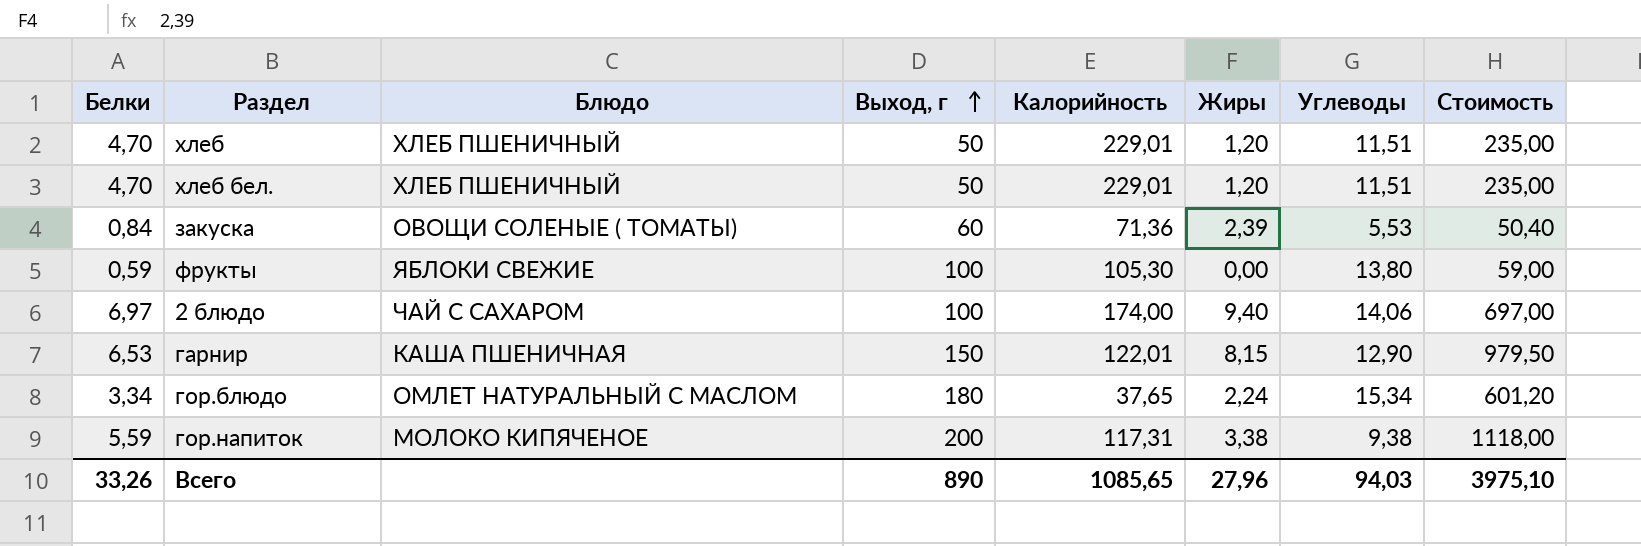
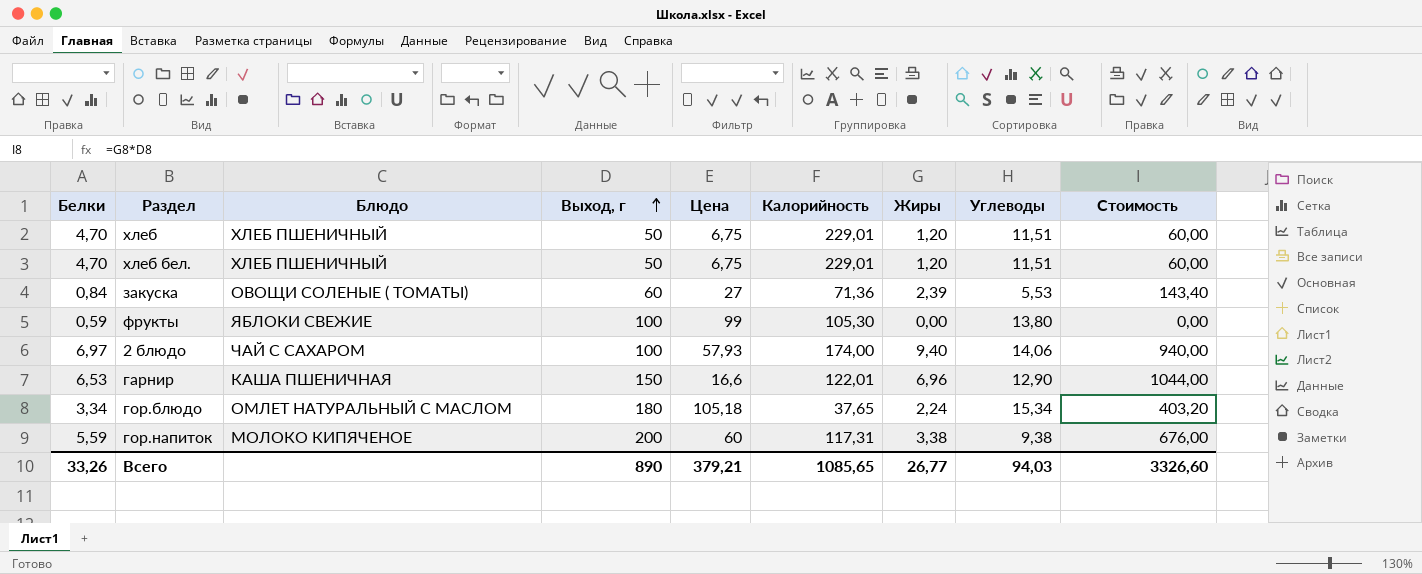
column Цена | position: none -> 5
column Стоимость | formula: [Белки] * [Выход, г] -> [Выход, г] * [Жиры]
гарнир | Жиры: 8,15 -> 6,96
Всего | Жиры: 27,96 -> 26,77
Всего | Стоимость: 3975,10 -> 3326,60

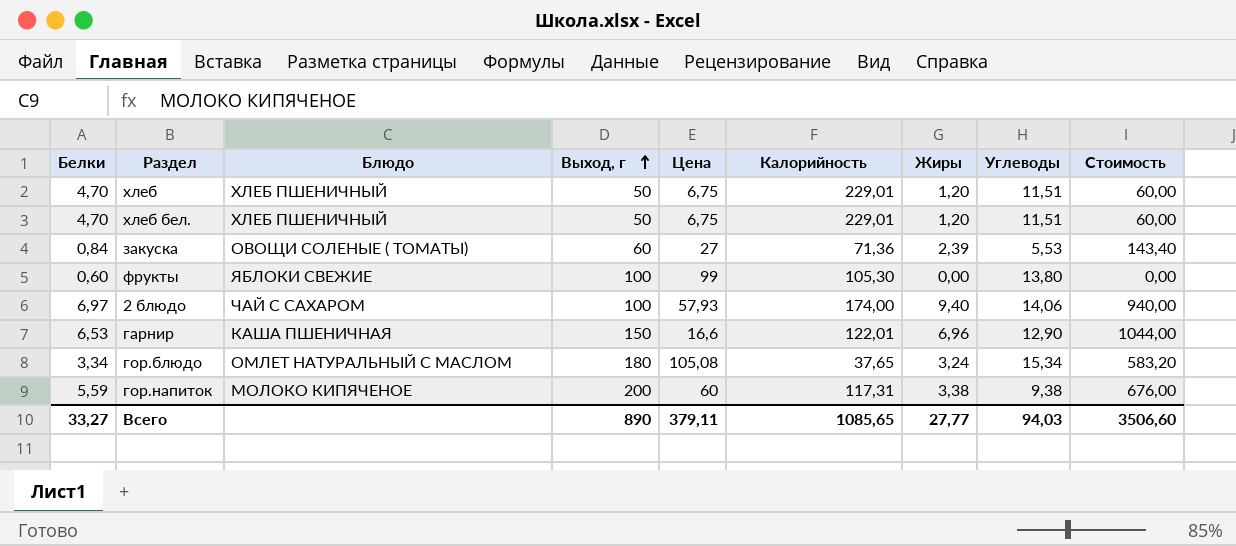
фрукты | Белки: 0,59 -> 0,60
гор.блюдо | Цена: 105,18 -> 105,08
гор.блюдо | Жиры: 2,24 -> 3,24
гор.блюдо | Стоимость: 403,20 -> 583,20
Всего | Белки: 33,26 -> 33,27
Всего | Цена: 379,21 -> 379,11
Всего | Жиры: 26,77 -> 27,77
Всего | Стоимость: 3326,60 -> 3506,60

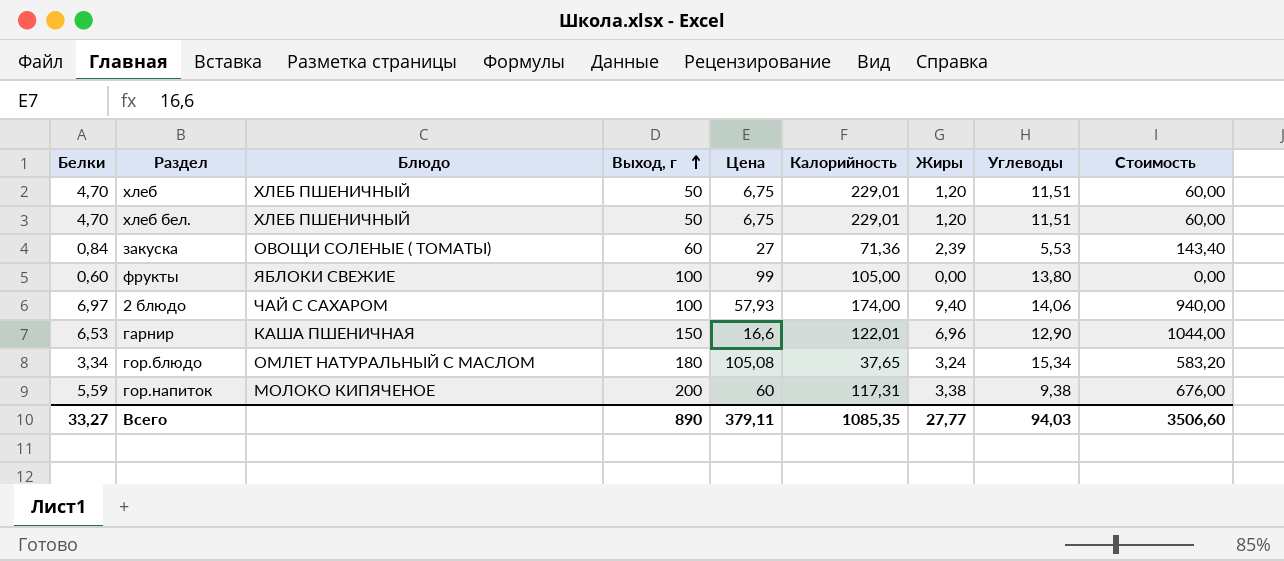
фрукты | Калорийность: 105,30 -> 105,00
Всего | Калорийность: 1085,65 -> 1085,35

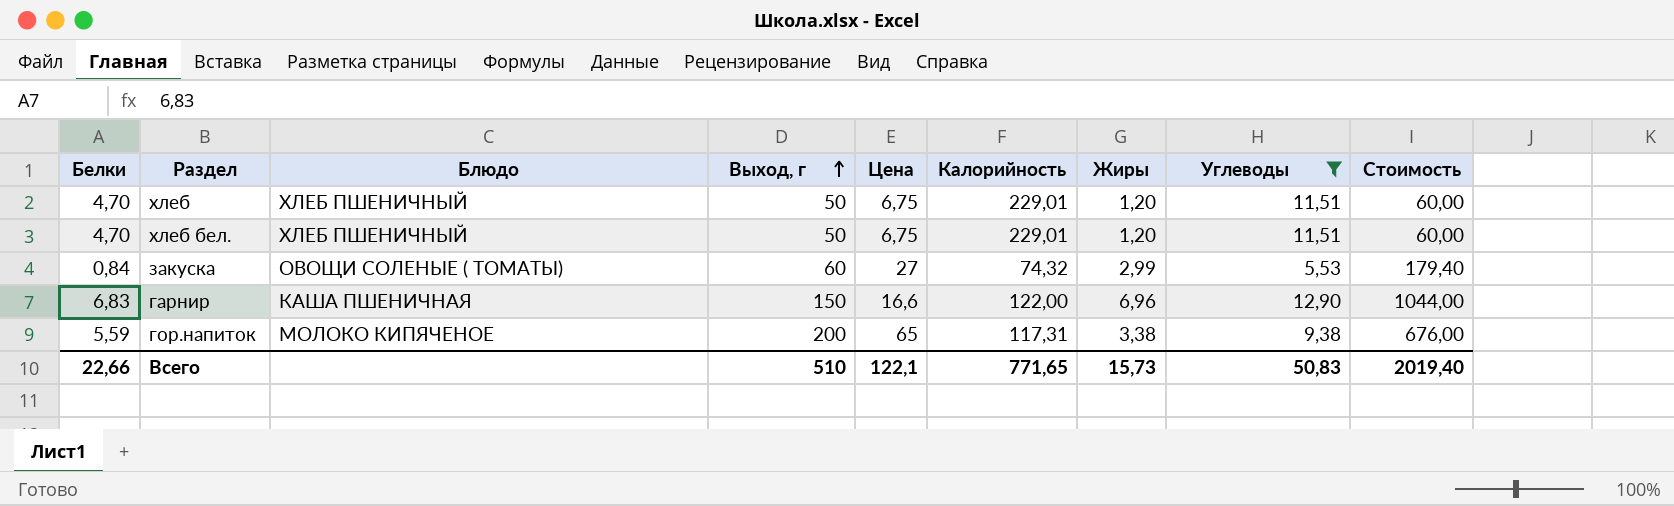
filter: none -> Углеводы <= 12,90
закуска | Калорийность: 71,36 -> 74,32
закуска | Жиры: 2,39 -> 2,99
закуска | Стоимость: 143,40 -> 179,40
гарнир | Белки: 6,53 -> 6,83
гарнир | Калорийность: 122,01 -> 122,00
гор.напиток | Цена: 60 -> 65
Всего | Белки: 33,27 -> 22,66
Всего | Выход, г: 890 -> 510
Всего | Цена: 379,11 -> 122,1
Всего | Калорийность: 1085,35 -> 771,65
Всего | Жиры: 27,77 -> 15,73
Всего | Углеводы: 94,03 -> 50,83
Всего | Стоимость: 3506,60 -> 2019,40

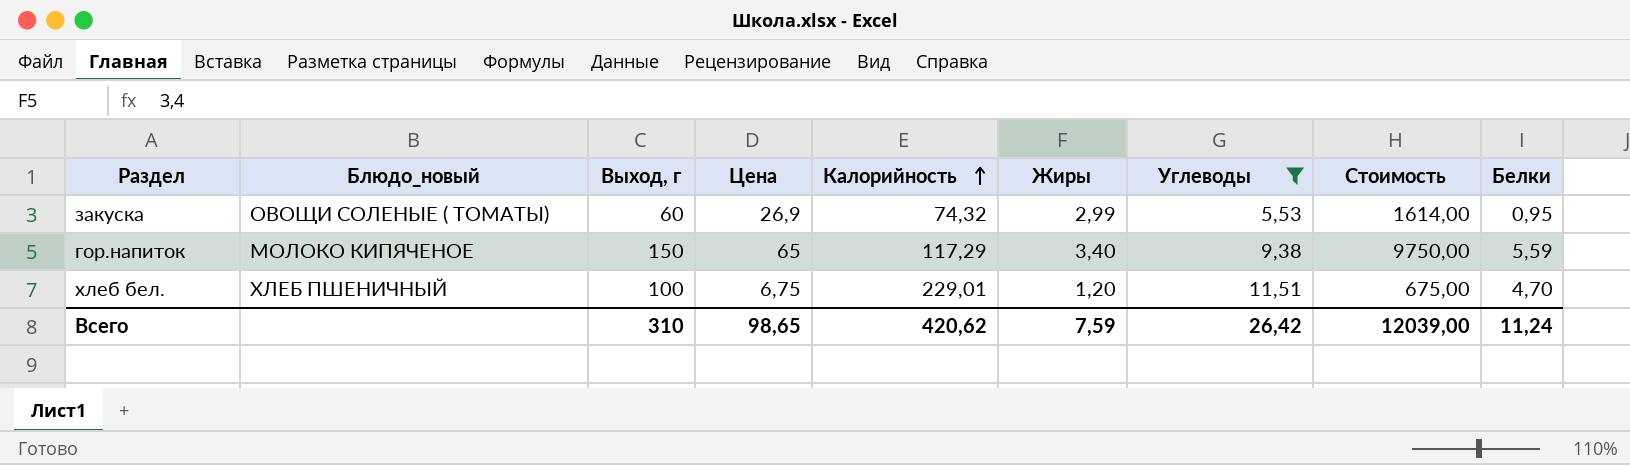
row order: Выход, г ascending -> Калорийность ascending
column name: Блюдо -> Блюдо_новый
column Стоимость | formula: [Выход, г] * [Жиры] -> [Выход, г] * [Цена]
column Белки | position: 1 -> 9
row хлеб: 4,70 | ХЛЕБ ПШЕНИЧНЫЙ | 50 | 6,75 | 229,01 | 1,20 | 11,51 | 60,00 -> none
row гарнир: 6,83 | КАША ПШЕНИЧНАЯ | 150 | 16,6 | 122,00 | 6,96 | 12,90 | 1044,00 -> none
закуска | Цена: 27 -> 26,9
закуска | Белки: 0,84 -> 0,95
гор.напиток | Выход, г: 200 -> 150
гор.напиток | Калорийность: 117,31 -> 117,29
гор.напиток | Жиры: 3,38 -> 3,40
хлеб бел. | Выход, г: 50 -> 100
Всего | Выход, г: 510 -> 310
Всего | Цена: 122,1 -> 98,65
Всего | Калорийность: 771,65 -> 420,62
Всего | Жиры: 15,73 -> 7,59
Всего | Углеводы: 50,83 -> 26,42
Всего | Стоимость: 2019,40 -> 12039,00
Всего | Белки: 22,66 -> 11,24

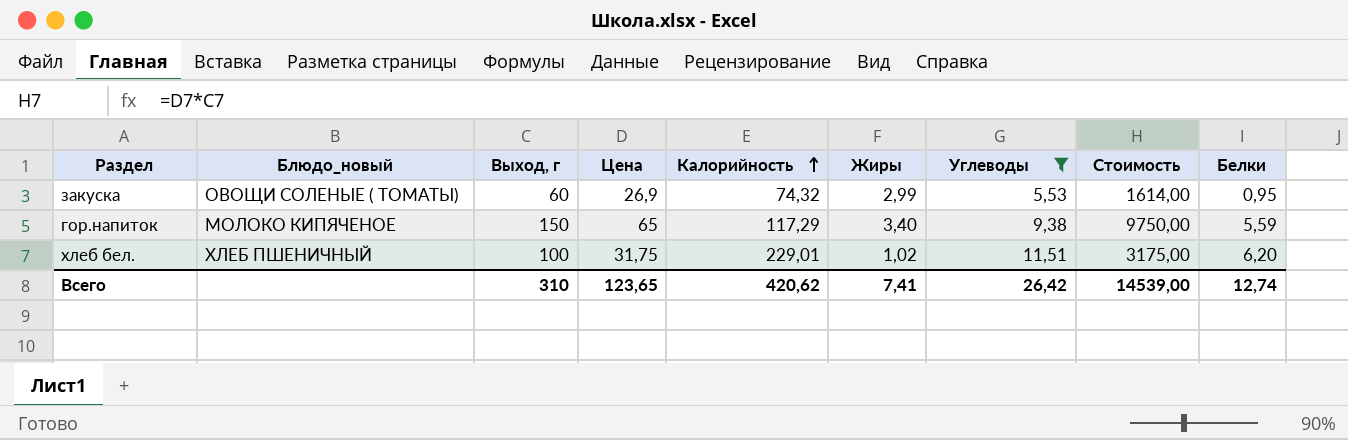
хлеб бел. | Цена: 6,75 -> 31,75
хлеб бел. | Жиры: 1,20 -> 1,02
хлеб бел. | Стоимость: 675,00 -> 3175,00
хлеб бел. | Белки: 4,70 -> 6,20
Всего | Цена: 98,65 -> 123,65
Всего | Жиры: 7,59 -> 7,41
Всего | Стоимость: 12039,00 -> 14539,00
Всего | Белки: 11,24 -> 12,74

